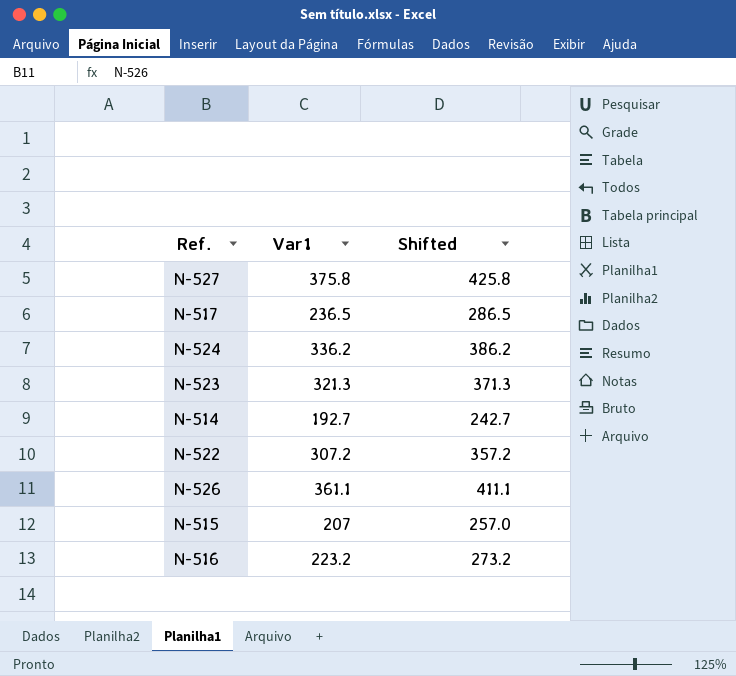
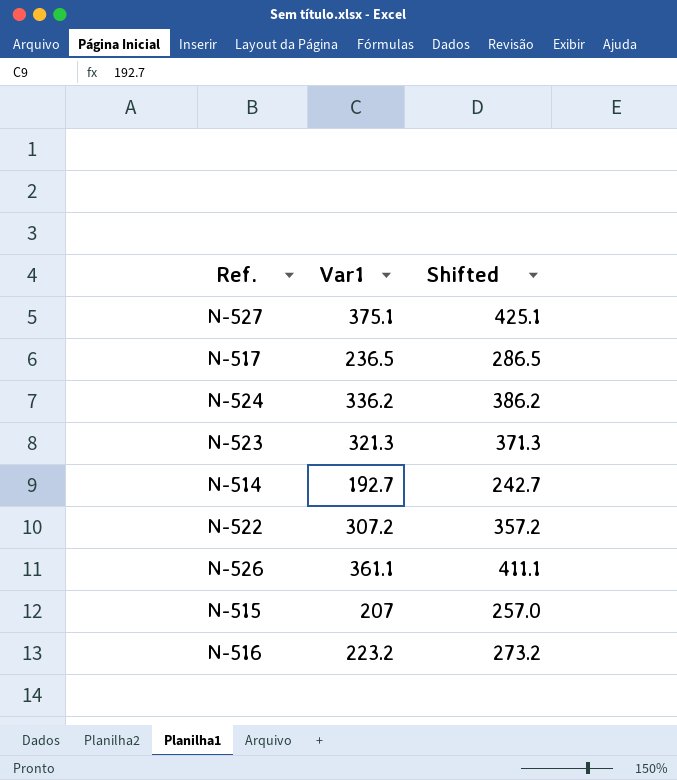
N-527 | Var1: 375.8 -> 375.1
N-527 | Shifted: 425.8 -> 425.1

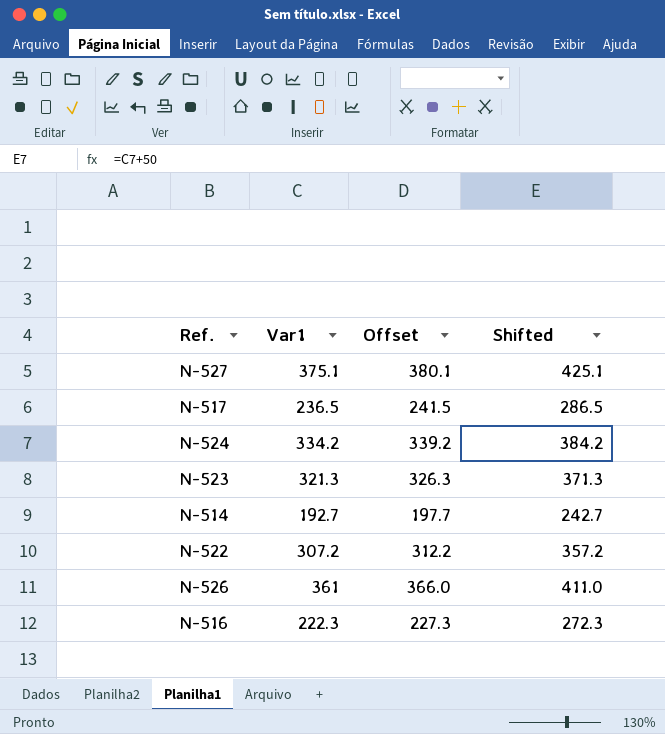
column Offset | formula: none -> [Var1] + 5
row N-515: 207 | 257.0 -> none
N-524 | Var1: 336.2 -> 334.2
N-524 | Shifted: 386.2 -> 384.2
N-526 | Var1: 361.1 -> 361
N-526 | Shifted: 411.1 -> 411.0
N-516 | Var1: 223.2 -> 222.3
N-516 | Shifted: 273.2 -> 272.3

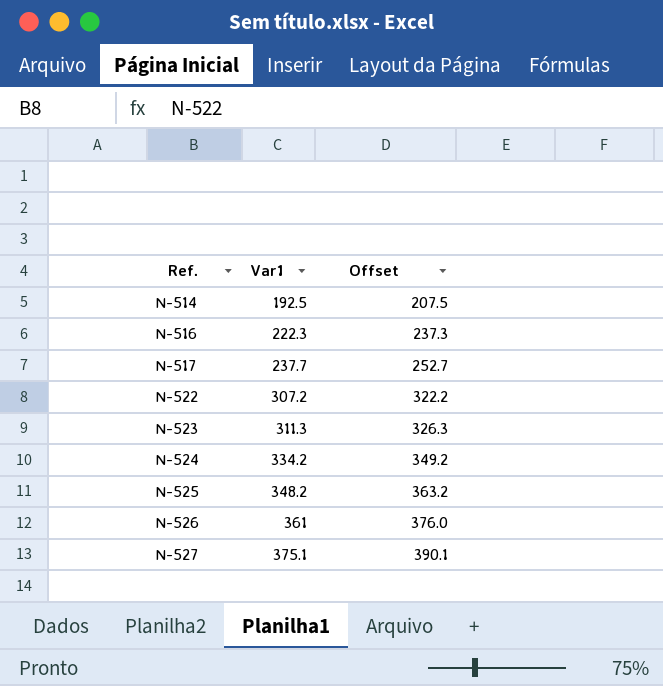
row order: none -> Ref. ascending
column Shifted | formula: [Var1] + 50 -> none
column Offset | formula: [Var1] + 5 -> [Var1] + 15
N-514 | Var1: 192.7 -> 192.5
N-517 | Var1: 236.5 -> 237.7
N-523 | Var1: 321.3 -> 311.3
row N-525: none -> 348.2 | 363.2

